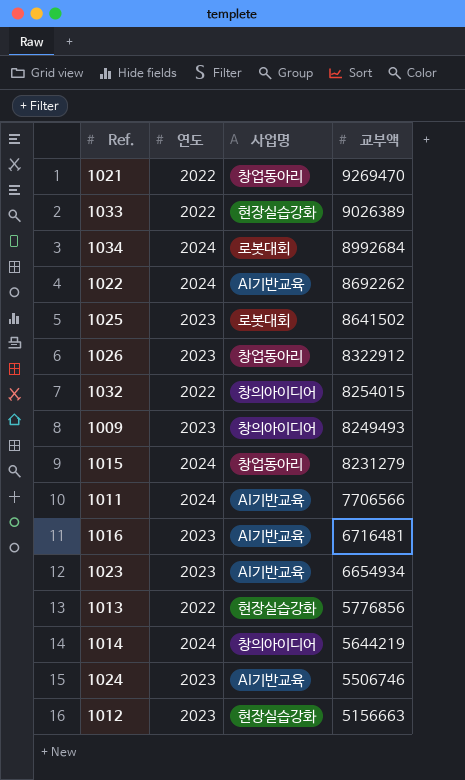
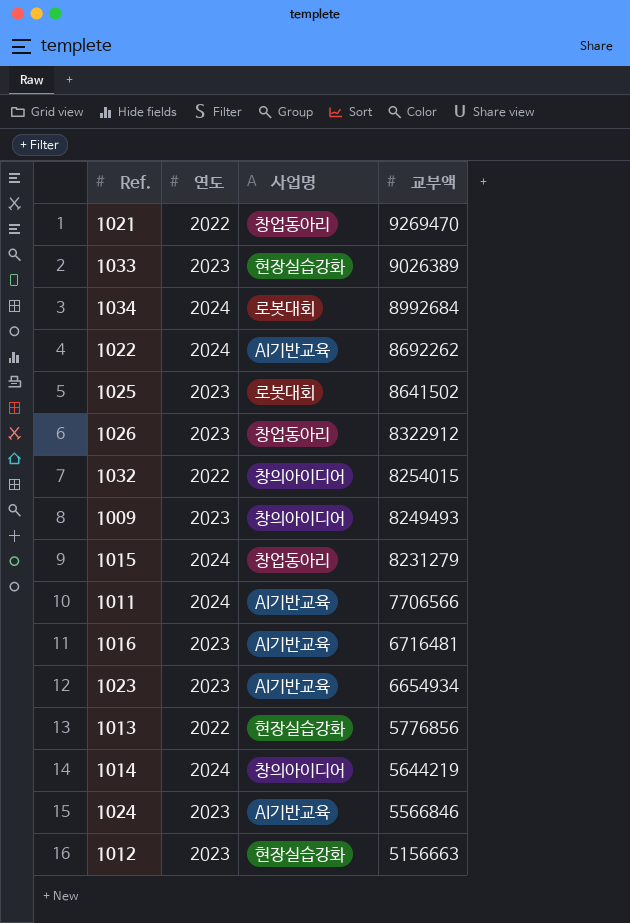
1033 | 연도: 2022 -> 2023
1024 | 교부액: 5506746 -> 5566846

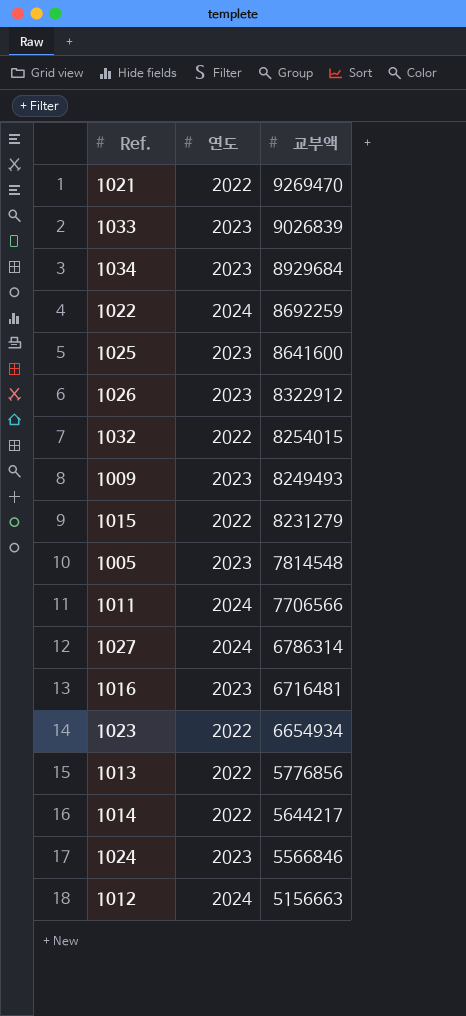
column 사업명 | position: 3 -> none
1033 | 교부액: 9026389 -> 9026839
1034 | 연도: 2024 -> 2023
1034 | 교부액: 8992684 -> 8929684
1022 | 교부액: 8692262 -> 8692259
1025 | 교부액: 8641502 -> 8641600
1015 | 연도: 2024 -> 2022
row 1005: none -> 2023 | 7814548
row 1027: none -> 2024 | 6786314
1023 | 연도: 2023 -> 2022
1014 | 연도: 2024 -> 2022
1014 | 교부액: 5644219 -> 5644217
1012 | 연도: 2023 -> 2024

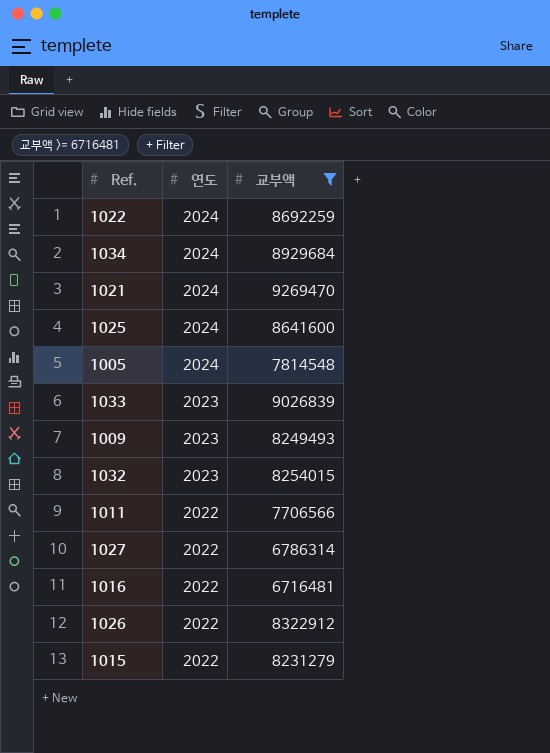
filter: none -> 교부액 >= 6716481
row order: 교부액 descending -> 연도 descending
1034 | 연도: 2023 -> 2024
1021 | 연도: 2022 -> 2024
1025 | 연도: 2023 -> 2024
1005 | 연도: 2023 -> 2024
1032 | 연도: 2022 -> 2023
1011 | 연도: 2024 -> 2022
1027 | 연도: 2024 -> 2022
1016 | 연도: 2023 -> 2022
1026 | 연도: 2023 -> 2022

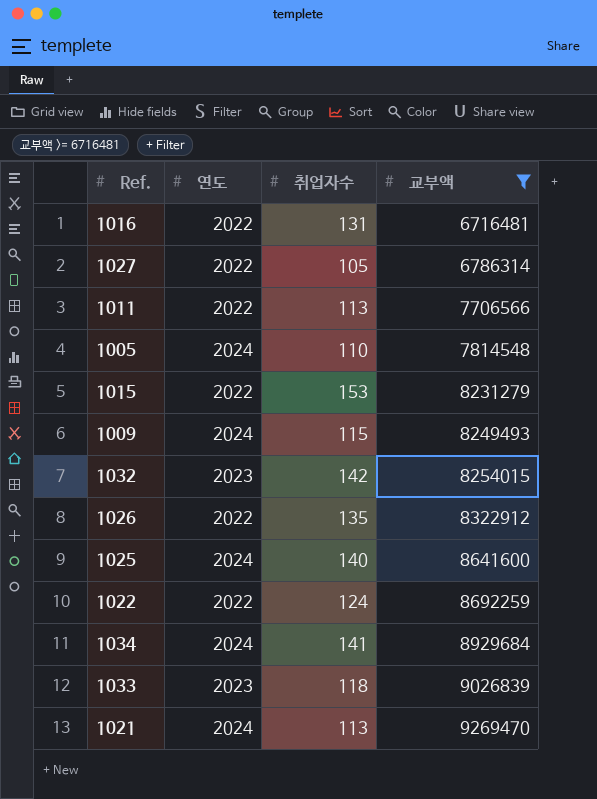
row order: 연도 descending -> 교부액 ascending
column 취업자수 | position: none -> 3
1009 | 연도: 2023 -> 2024
1022 | 연도: 2024 -> 2022

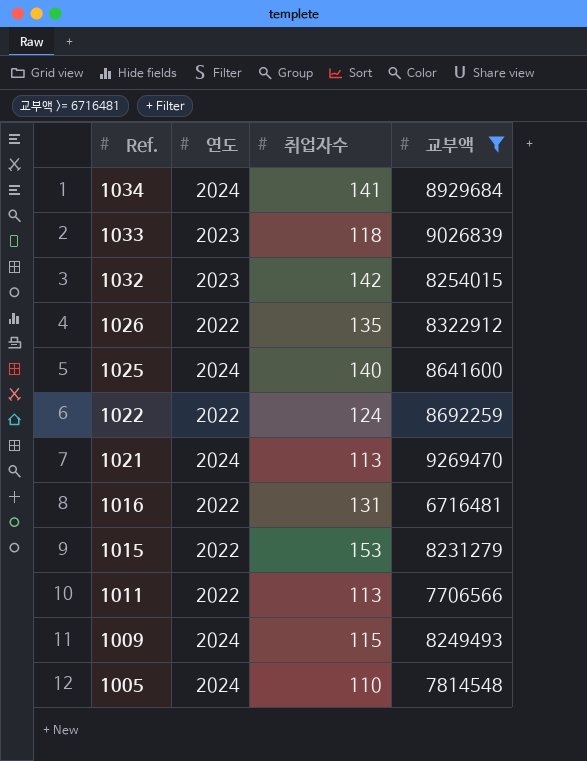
row order: 교부액 ascending -> Ref. descending
row 1027: 2022 | 105 | 6786314 -> none

